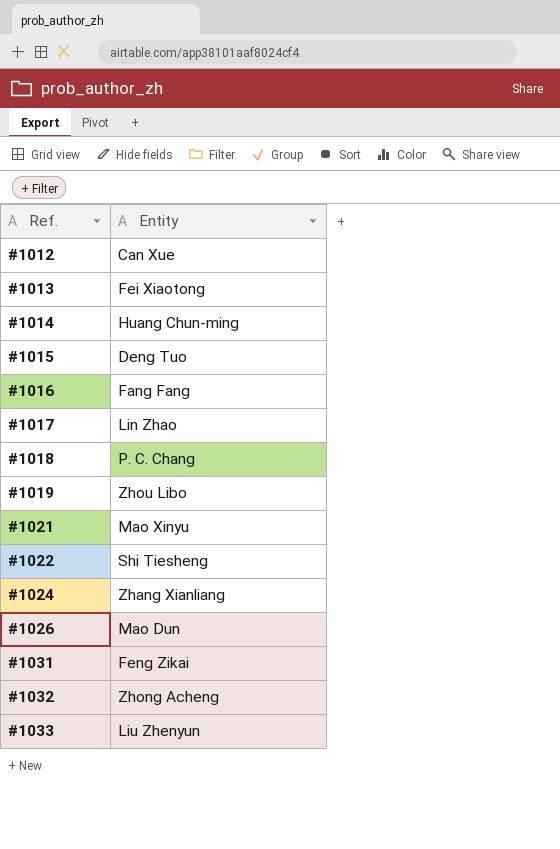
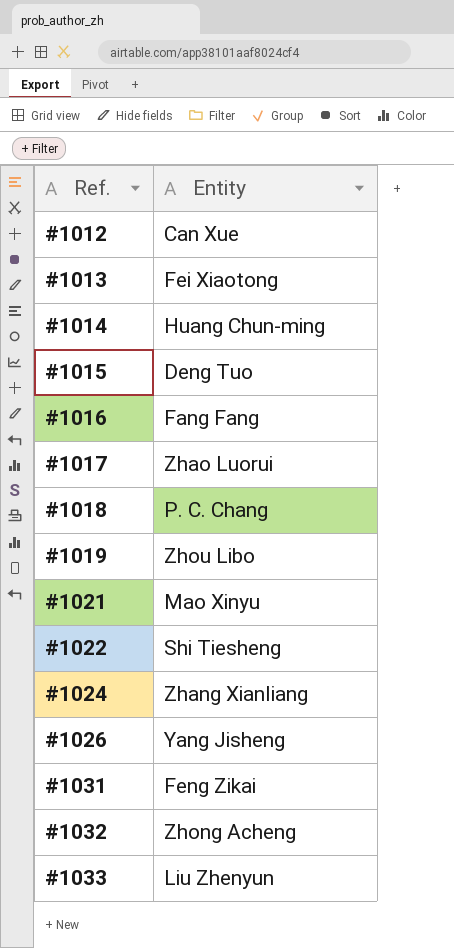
#1017 | Entity: Lin Zhao -> Zhao Luorui
#1026 | Entity: Mao Dun -> Yang Jisheng

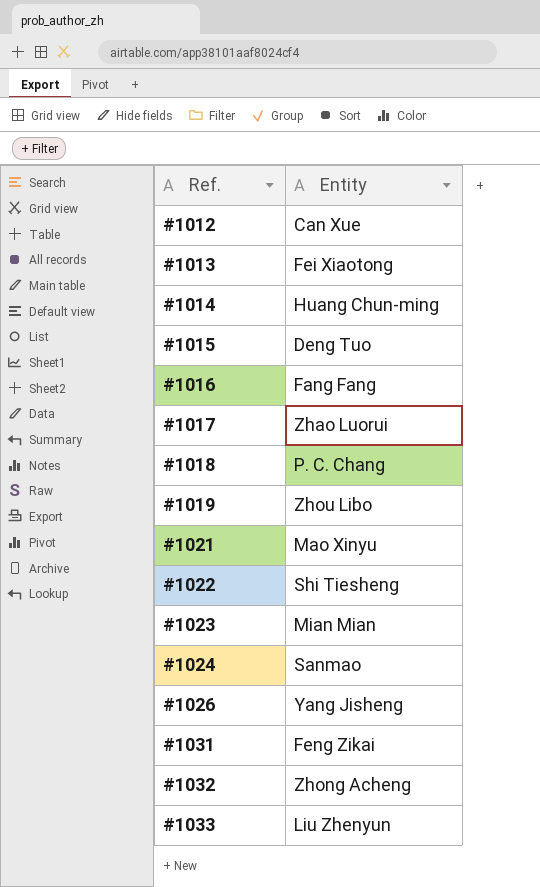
row #1023: none -> Mian Mian
#1024 | Entity: Zhang Xianliang -> Sanmao

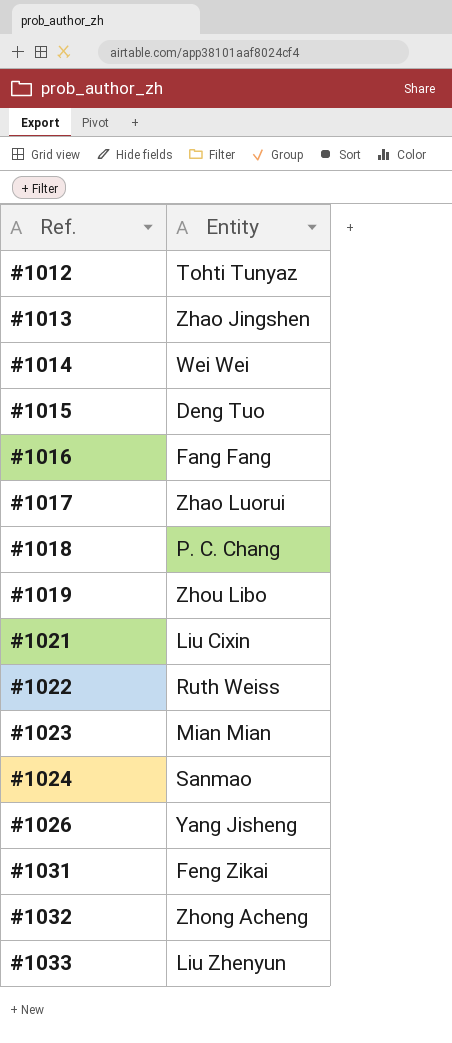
#1012 | Entity: Can Xue -> Tohti Tunyaz
#1013 | Entity: Fei Xiaotong -> Zhao Jingshen
#1014 | Entity: Huang Chun-ming -> Wei Wei
#1021 | Entity: Mao Xinyu -> Liu Cixin
#1022 | Entity: Shi Tiesheng -> Ruth Weiss

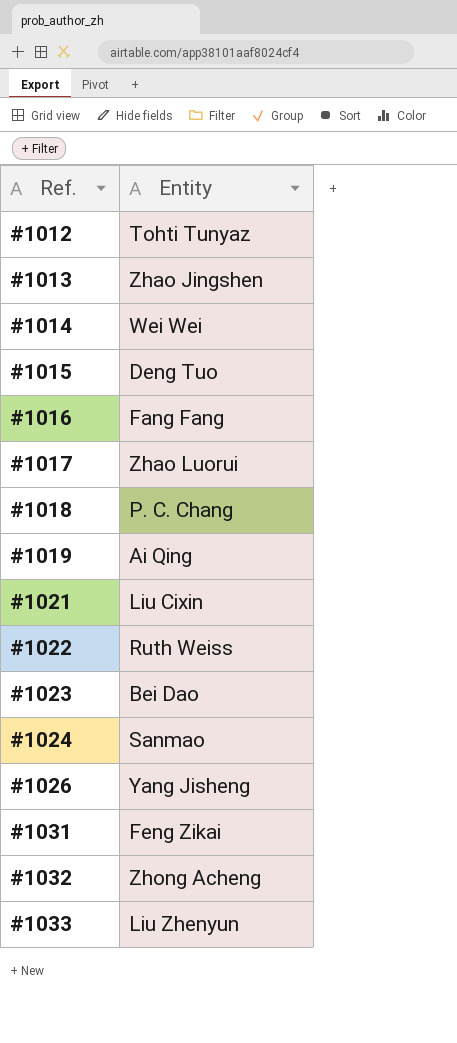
#1019 | Entity: Zhou Libo -> Ai Qing
#1023 | Entity: Mian Mian -> Bei Dao

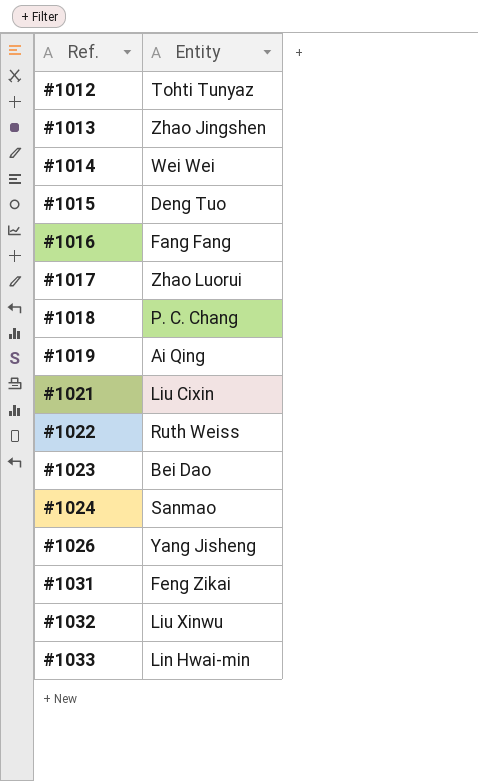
#1032 | Entity: Zhong Acheng -> Liu Xinwu
#1033 | Entity: Liu Zhenyun -> Lin Hwai-min

